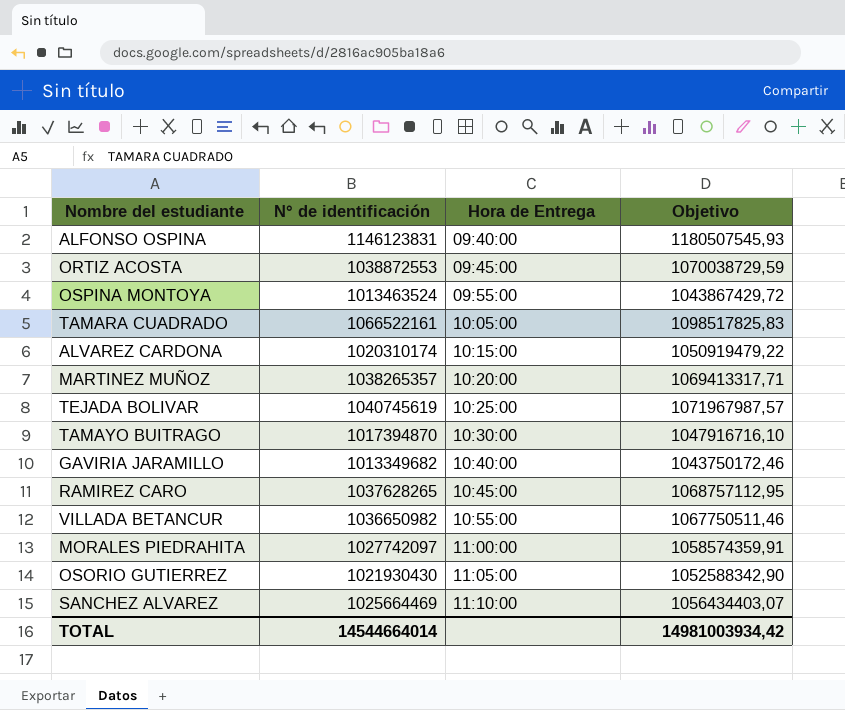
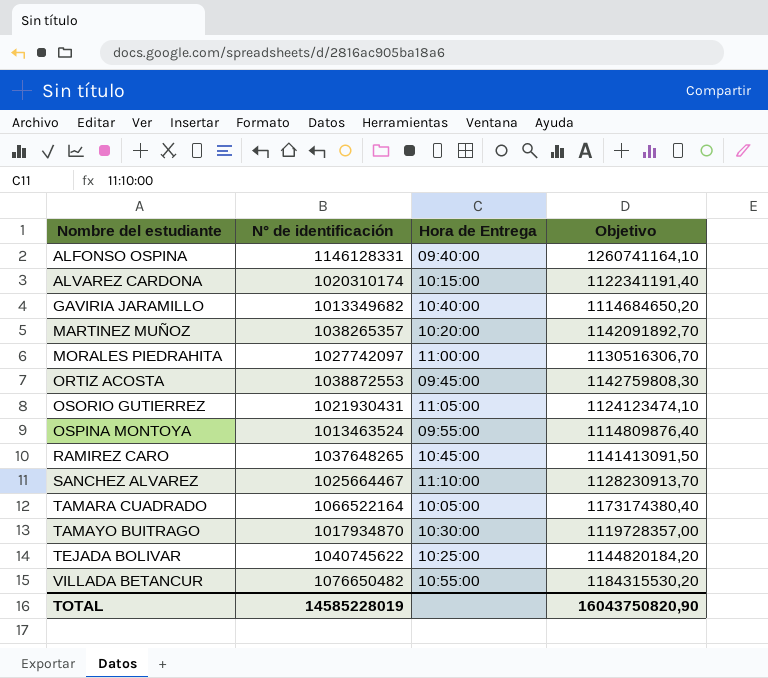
row order: Hora de Entrega ascending -> Nombre del estudiante ascending
column Objetivo | formula: [N° de identificación] * 1,03 -> [N° de identificación] * 1,1
ALFONSO OSPINA | N° de identificación: 1146123831 -> 1146128331
OSORIO GUTIERREZ | N° de identificación: 1021930430 -> 1021930431
RAMIREZ CARO | N° de identificación: 1037628265 -> 1037648265
SANCHEZ ALVAREZ | N° de identificación: 1025664469 -> 1025664467
TAMARA CUADRADO | N° de identificación: 1066522161 -> 1066522164
TAMAYO BUITRAGO | N° de identificación: 1017394870 -> 1017934870
TEJADA BOLIVAR | N° de identificación: 1040745619 -> 1040745622
VILLADA BETANCUR | N° de identificación: 1036650982 -> 1076650482
TOTAL | N° de identificación: 14544664014 -> 14585228019
TOTAL | Objetivo: 14981003934,42 -> 16043750820,90

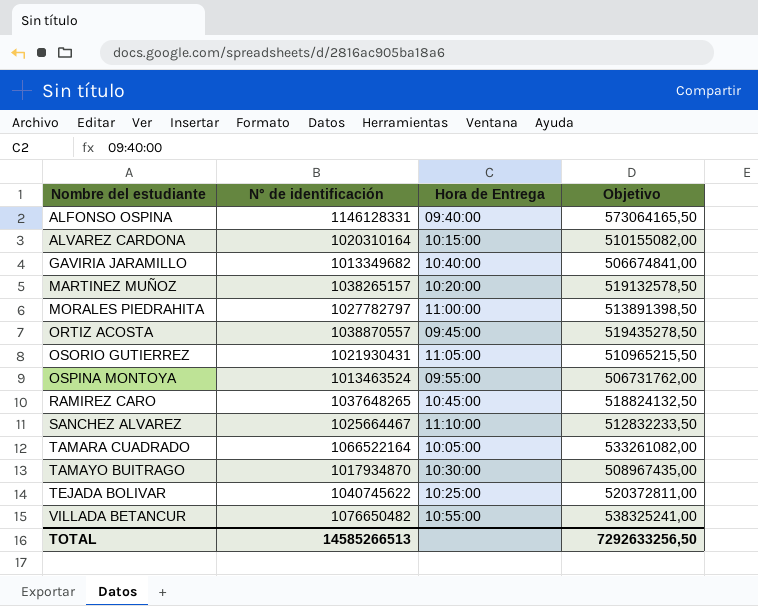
column Objetivo | formula: [N° de identificación] * 1,1 -> [N° de identificación] * 0,5
ALVAREZ CARDONA | N° de identificación: 1020310174 -> 1020310164
MARTINEZ MUÑOZ | N° de identificación: 1038265357 -> 1038265157
MORALES PIEDRAHITA | N° de identificación: 1027742097 -> 1027782797
ORTIZ ACOSTA | N° de identificación: 1038872553 -> 1038870557
TOTAL | N° de identificación: 14585228019 -> 14585266513
TOTAL | Objetivo: 16043750820,90 -> 7292633256,50

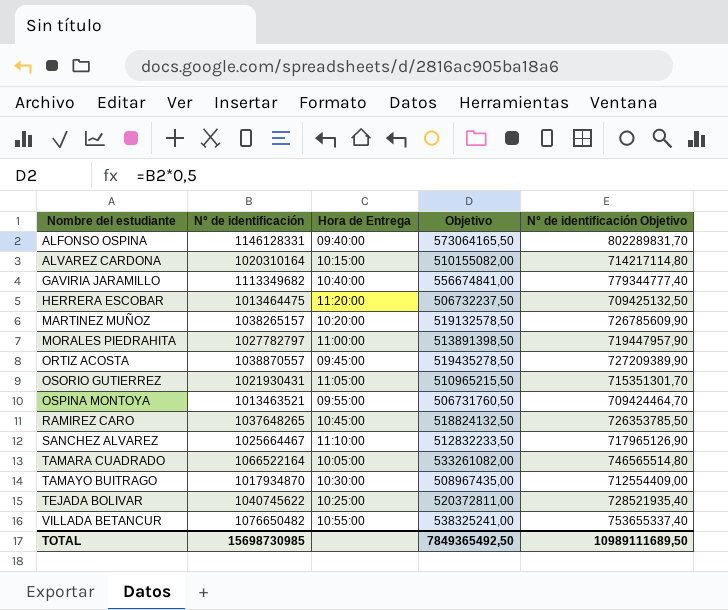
column N° de identificación Objetivo | formula: none -> [N° de identificación] * 0,7
GAVIRIA JARAMILLO | N° de identificación: 1013349682 -> 1113349682
GAVIRIA JARAMILLO | Objetivo: 506674841,00 -> 556674841,00
row HERRERA ESCOBAR: none -> 1013464475 | 11:20:00 | 506732237,50 | 709425132,50
OSPINA MONTOYA | N° de identificación: 1013463524 -> 1013463521
OSPINA MONTOYA | Objetivo: 506731762,00 -> 506731760,50
TOTAL | N° de identificación: 14585266513 -> 15698730985
TOTAL | Objetivo: 7292633256,50 -> 7849365492,50

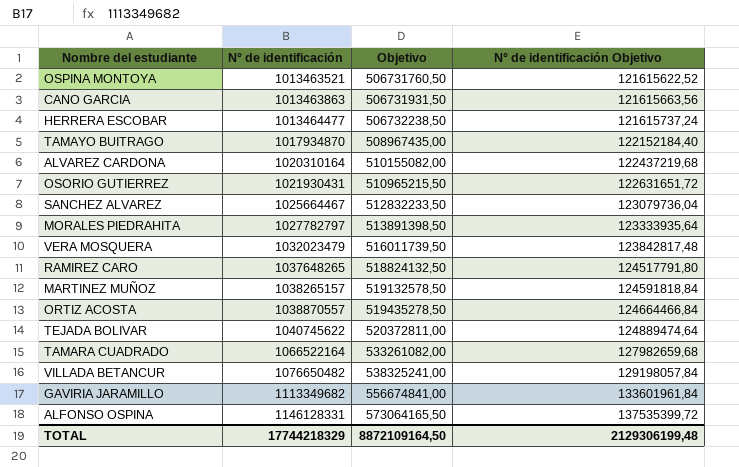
row order: Nombre del estudiante ascending -> N° de identificación ascending
column Hora de Entrega | position: 3 -> none
column N° de identificación Objetivo | formula: [N° de identificación] * 0,7 -> [N° de identificación] * 0,12
row CANO GARCIA: none -> 1013463863 | 506731931,50 | 121615663,56
HERRERA ESCOBAR | N° de identificación: 1013464475 -> 1013464477
HERRERA ESCOBAR | Objetivo: 506732237,50 -> 506732238,50
row VERA MOSQUERA: none -> 1032023479 | 516011739,50 | 123842817,48
TOTAL | N° de identificación: 15698730985 -> 17744218329
TOTAL | Objetivo: 7849365492,50 -> 8872109164,50
TOTAL | N° de identificación Objetivo: 10989111689,50 -> 2129306199,48

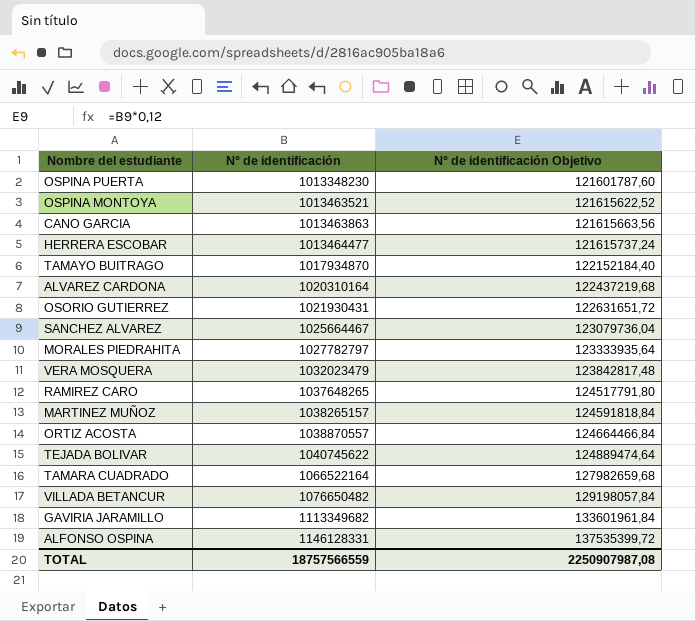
column Objetivo | formula: [N° de identificación] * 0,5 -> none
row OSPINA PUERTA: none -> 1013348230 | 121601787,60
TOTAL | N° de identificación: 17744218329 -> 18757566559
TOTAL | N° de identificación Objetivo: 2129306199,48 -> 2250907987,08

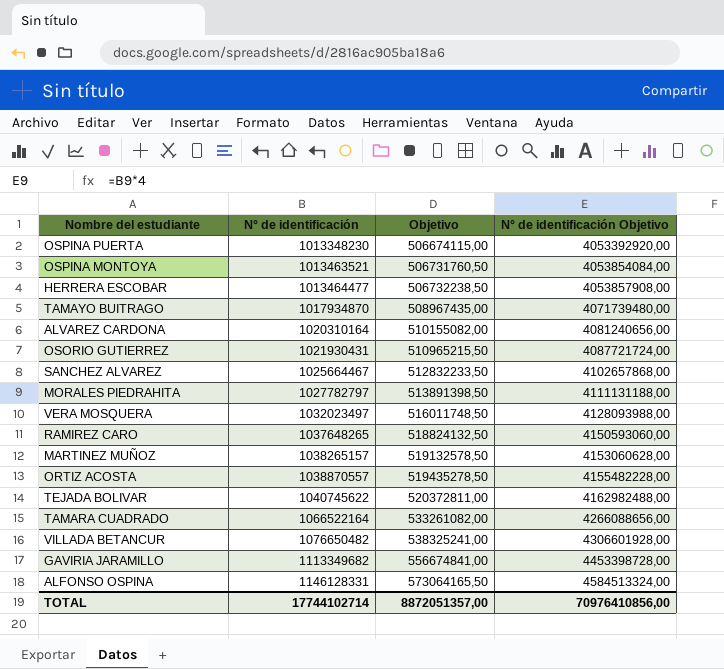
column Objetivo | formula: none -> [N° de identificación] * 0,5
column N° de identificación Objetivo | formula: [N° de identificación] * 0,12 -> [N° de identificación] * 4
row CANO GARCIA: 1013463863 | 121615663,56 -> none
VERA MOSQUERA | N° de identificación: 1032023479 -> 1032023497
TOTAL | N° de identificación: 18757566559 -> 17744102714
TOTAL | N° de identificación Objetivo: 2250907987,08 -> 70976410856,00

